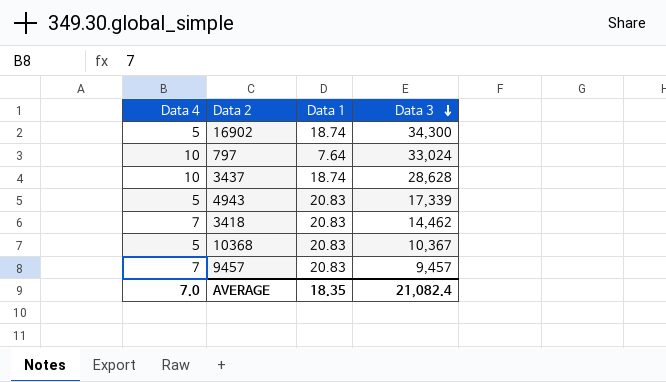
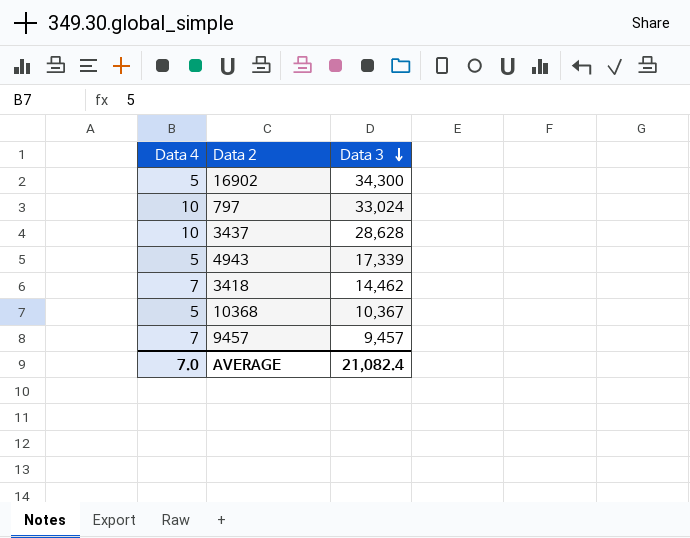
column Data 1 | position: 3 -> none

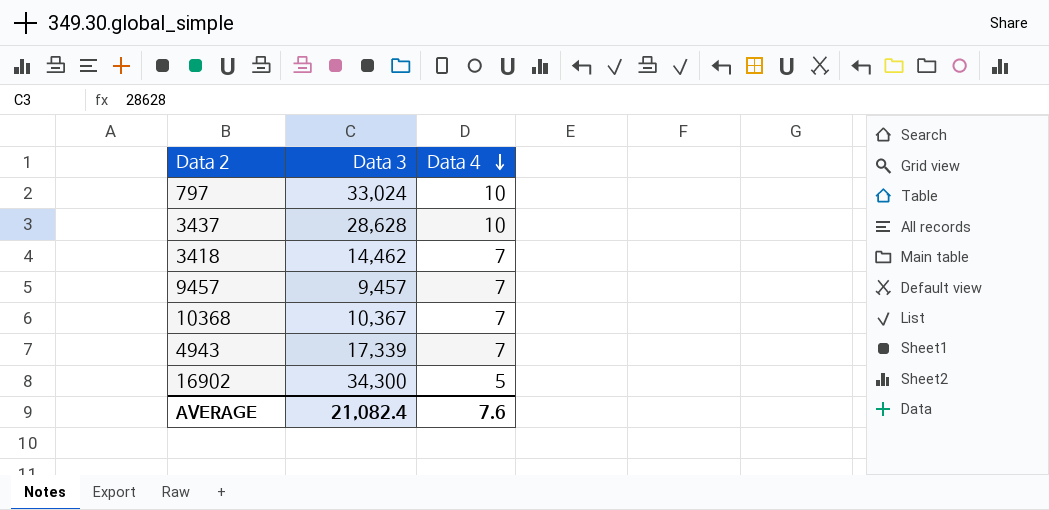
row order: Data 3 descending -> Data 4 descending
column Data 4 | position: 1 -> 3
10368 | Data 4: 5 -> 7
4943 | Data 4: 5 -> 7
AVERAGE | Data 4: 7.0 -> 7.6

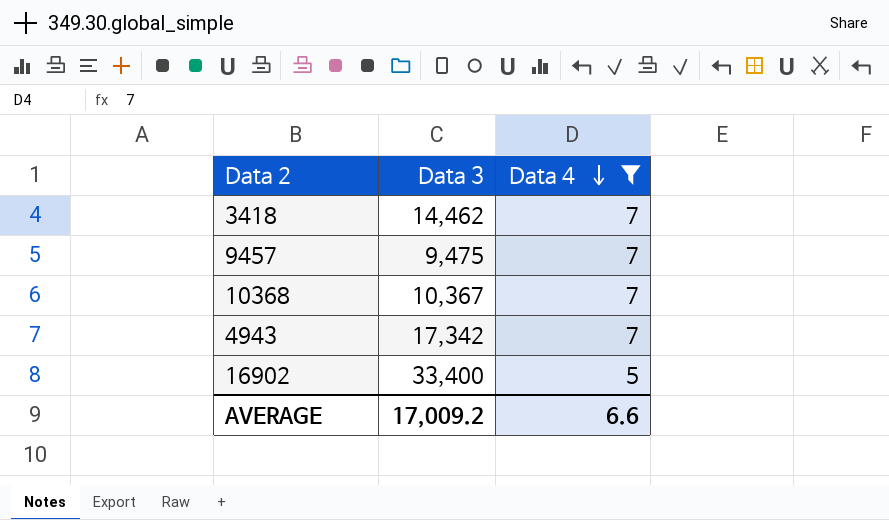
filter: none -> Data 4 != 10
9457 | Data 3: 9,457 -> 9,475
4943 | Data 3: 17,339 -> 17,342
16902 | Data 3: 34,300 -> 33,400
AVERAGE | Data 3: 21,082.4 -> 17,009.2
AVERAGE | Data 4: 7.6 -> 6.6

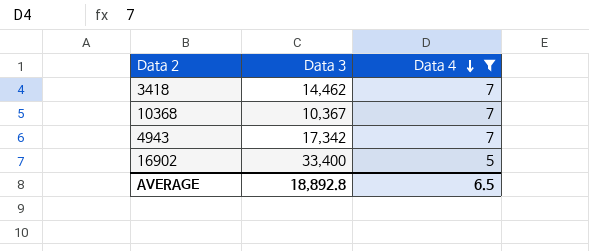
row 9457: 9,475 | 7 -> none
AVERAGE | Data 3: 17,009.2 -> 18,892.8
AVERAGE | Data 4: 6.6 -> 6.5

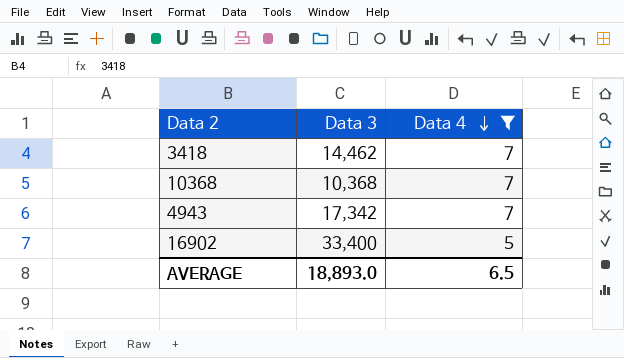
10368 | Data 3: 10,367 -> 10,368
AVERAGE | Data 3: 18,892.8 -> 18,893.0

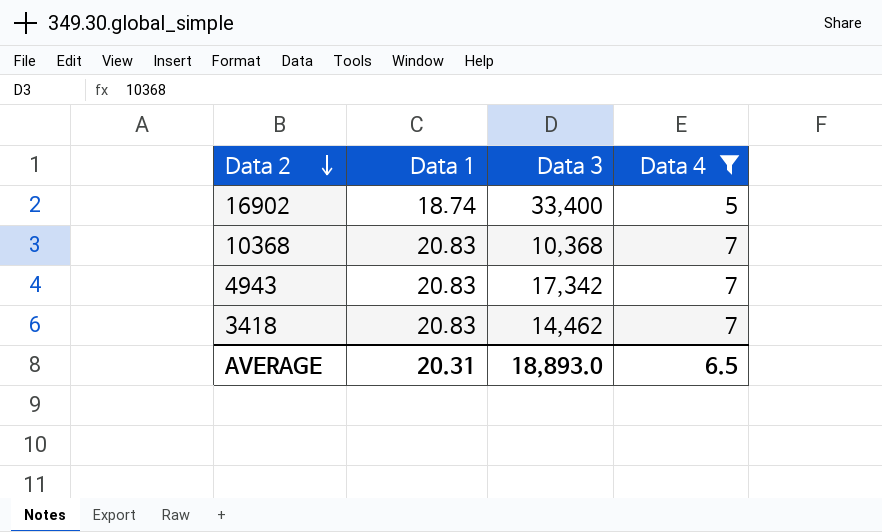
row order: Data 4 descending -> Data 2 descending
column Data 1 | position: none -> 2

